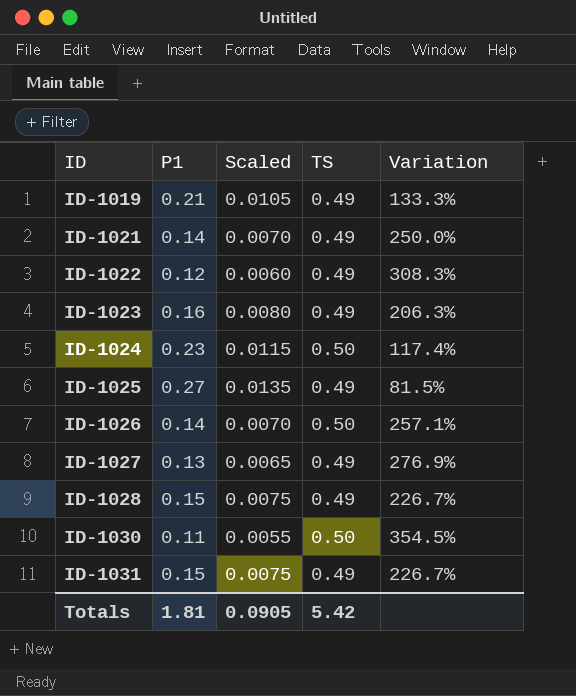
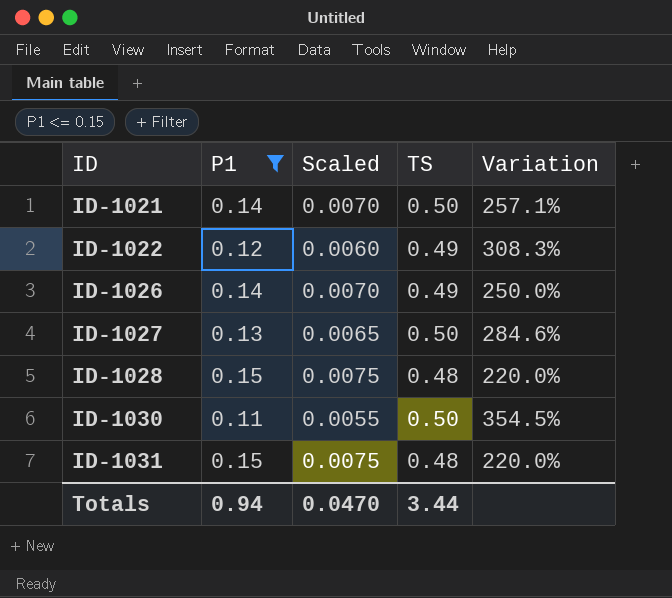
filter: none -> P1 <= 0.15
ID-1021 | TS: 0.49 -> 0.50
ID-1021 | Variation: 250.0% -> 257.1%
ID-1026 | TS: 0.50 -> 0.49
ID-1026 | Variation: 257.1% -> 250.0%
ID-1027 | TS: 0.49 -> 0.50
ID-1027 | Variation: 276.9% -> 284.6%
ID-1028 | TS: 0.49 -> 0.48
ID-1028 | Variation: 226.7% -> 220.0%
ID-1031 | TS: 0.49 -> 0.48
ID-1031 | Variation: 226.7% -> 220.0%
Totals | P1: 1.81 -> 0.94
Totals | Scaled: 0.0905 -> 0.0470
Totals | TS: 5.42 -> 3.44

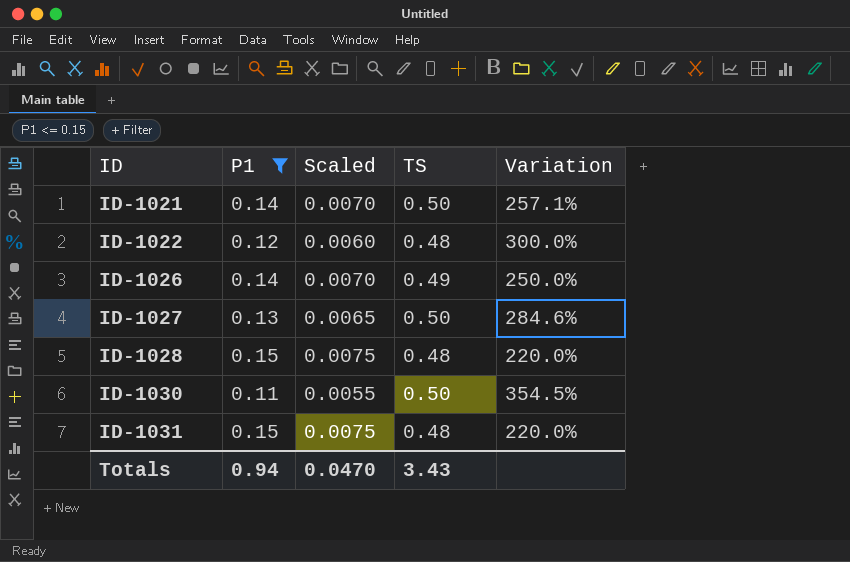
ID-1022 | TS: 0.49 -> 0.48
ID-1022 | Variation: 308.3% -> 300.0%
Totals | TS: 3.44 -> 3.43

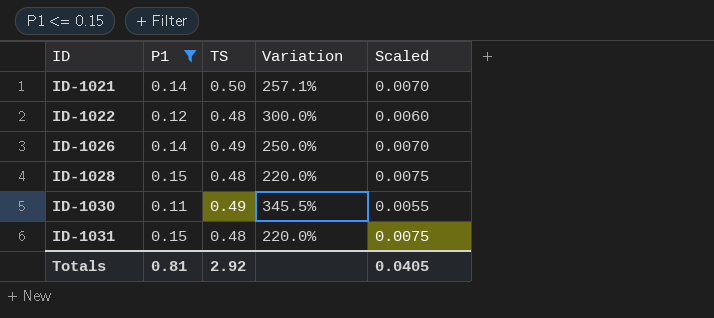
column Scaled | position: 3 -> 5
row ID-1027: 0.13 | 0.0065 | 0.50 | 284.6% -> none
ID-1030 | TS: 0.50 -> 0.49
ID-1030 | Variation: 354.5% -> 345.5%
Totals | P1: 0.94 -> 0.81
Totals | TS: 3.43 -> 2.92
Totals | Scaled: 0.0470 -> 0.0405

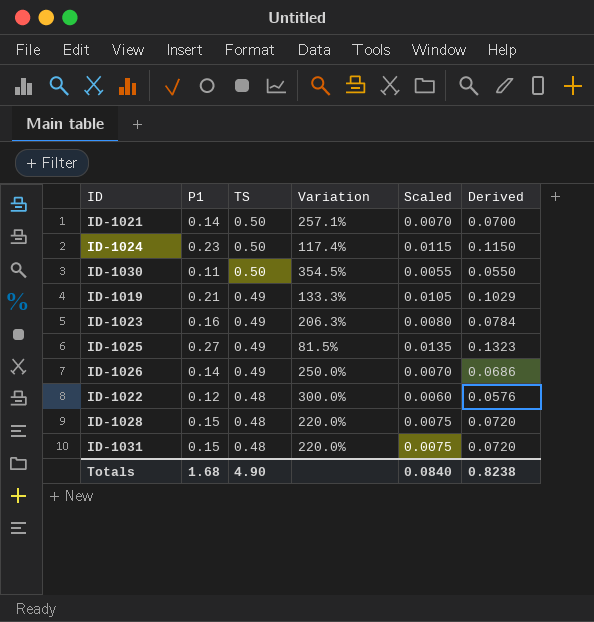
filter: P1 <= 0.15 -> none
row order: ID ascending -> TS descending
column Derived | formula: none -> [P1] * [TS]
ID-1030 | TS: 0.49 -> 0.50
ID-1030 | Variation: 345.5% -> 354.5%
Totals | P1: 0.81 -> 1.68
Totals | TS: 2.92 -> 4.90
Totals | Scaled: 0.0405 -> 0.0840

